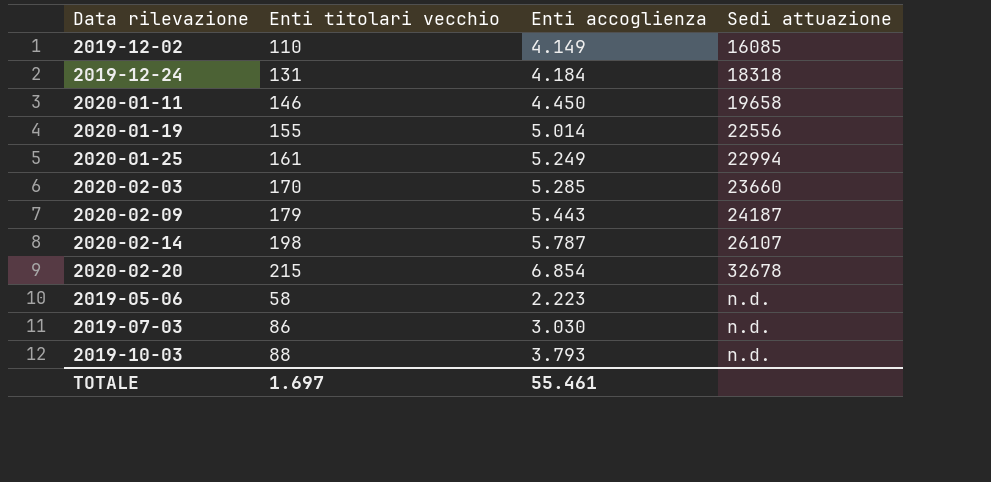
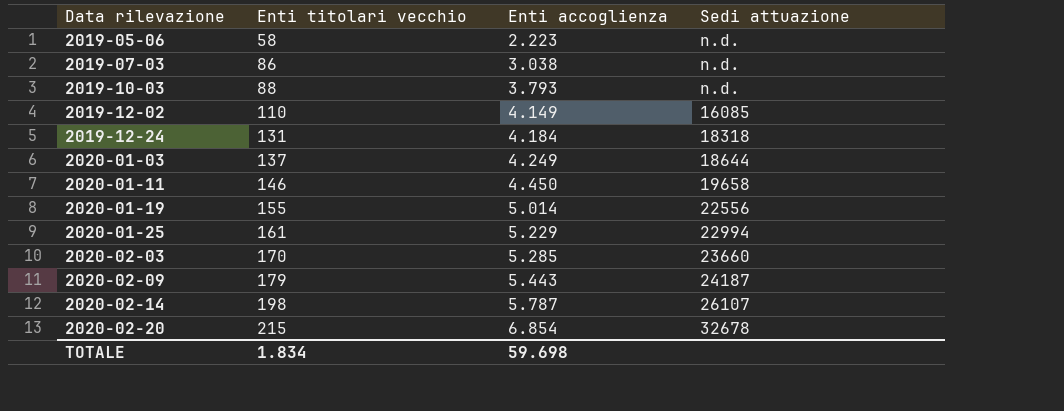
row order: Sedi attuazione ascending -> Data rilevazione ascending
2019-07-03 | Enti accoglienza: 3.030 -> 3.038
row 2020-01-03: none -> 137 | 4.249 | 18644
2020-01-25 | Enti accoglienza: 5.249 -> 5.229
TOTALE | Enti titolari vecchio: 1.697 -> 1.834
TOTALE | Enti accoglienza: 55.461 -> 59.698

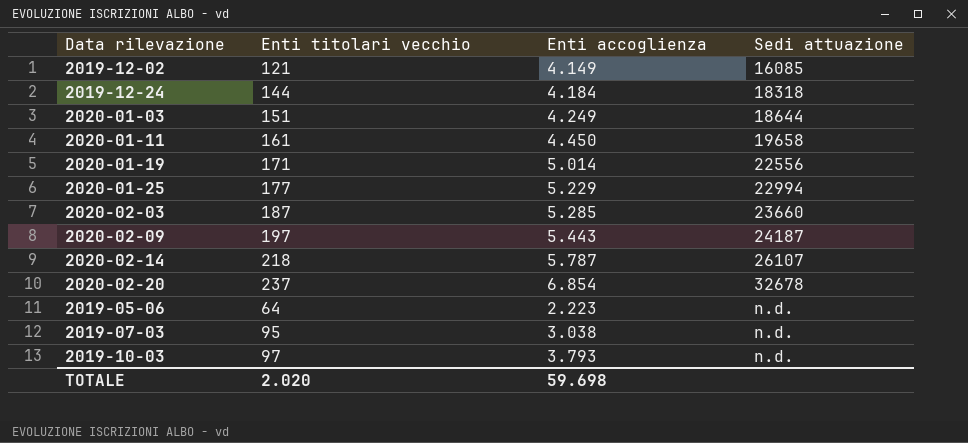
row order: Data rilevazione ascending -> Sedi attuazione ascending
2019-12-02 | Enti titolari vecchio: 110 -> 121
2019-12-24 | Enti titolari vecchio: 131 -> 144
2020-01-03 | Enti titolari vecchio: 137 -> 151
2020-01-11 | Enti titolari vecchio: 146 -> 161
2020-01-19 | Enti titolari vecchio: 155 -> 171
2020-01-25 | Enti titolari vecchio: 161 -> 177
2020-02-03 | Enti titolari vecchio: 170 -> 187
2020-02-09 | Enti titolari vecchio: 179 -> 197
2020-02-14 | Enti titolari vecchio: 198 -> 218
2020-02-20 | Enti titolari vecchio: 215 -> 237
2019-05-06 | Enti titolari vecchio: 58 -> 64
2019-07-03 | Enti titolari vecchio: 86 -> 95
2019-10-03 | Enti titolari vecchio: 88 -> 97
TOTALE | Enti titolari vecchio: 1.834 -> 2.020

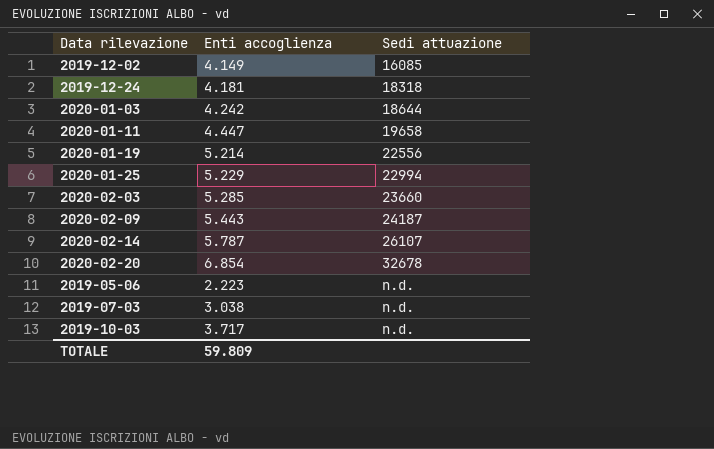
column Enti titolari vecchio | position: 2 -> none
2019-12-24 | Enti accoglienza: 4.184 -> 4.181
2020-01-03 | Enti accoglienza: 4.249 -> 4.242
2020-01-11 | Enti accoglienza: 4.450 -> 4.447
2020-01-19 | Enti accoglienza: 5.014 -> 5.214
2019-10-03 | Enti accoglienza: 3.793 -> 3.717
TOTALE | Enti accoglienza: 59.698 -> 59.809

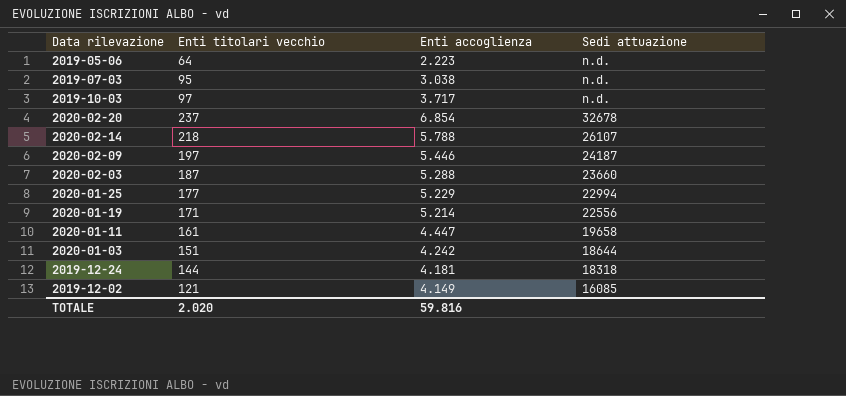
row order: Sedi attuazione ascending -> Sedi attuazione descending
column Enti titolari vecchio | position: none -> 2
2020-02-14 | Enti accoglienza: 5.787 -> 5.788
2020-02-09 | Enti accoglienza: 5.443 -> 5.446
2020-02-03 | Enti accoglienza: 5.285 -> 5.288
TOTALE | Enti accoglienza: 59.809 -> 59.816

